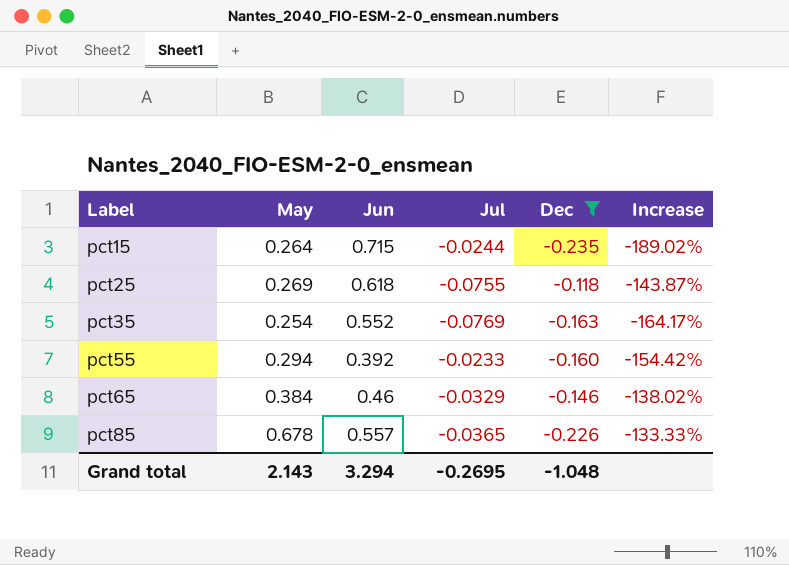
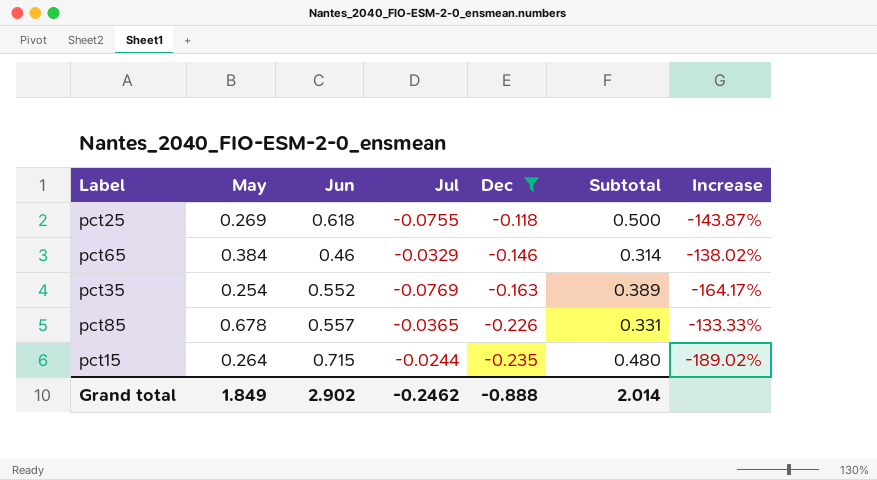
row order: Label ascending -> Dec descending
column Subtotal | formula: none -> [Jun] + [Dec]
row pct55: 0.294 | 0.392 | -0.0233 | -0.160 | -154.42% -> none
Grand total | May: 2.143 -> 1.849
Grand total | Jun: 3.294 -> 2.902
Grand total | Jul: -0.2695 -> -0.2462
Grand total | Dec: -1.048 -> -0.888

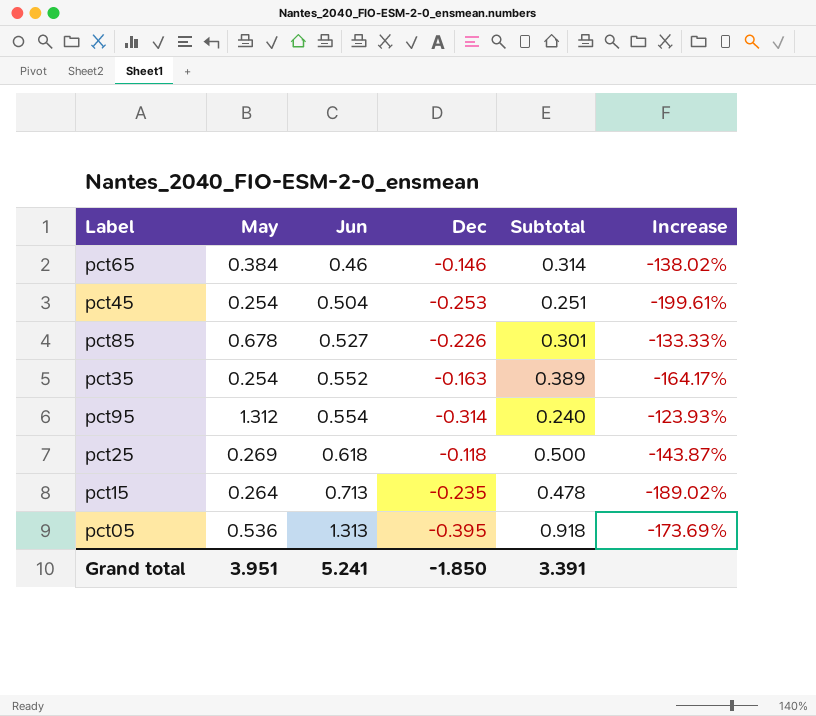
filter: Dec >= -0.235 -> none
row order: Dec descending -> Jun ascending
column Jul | position: 4 -> none
pct85 | Jun: 0.557 -> 0.527
pct85 | Subtotal: 0.331 -> 0.301
pct15 | Jun: 0.715 -> 0.713
pct15 | Subtotal: 0.480 -> 0.478
Grand total | May: 1.849 -> 3.951
Grand total | Jun: 2.902 -> 5.241
Grand total | Dec: -0.888 -> -1.850
Grand total | Subtotal: 2.014 -> 3.391

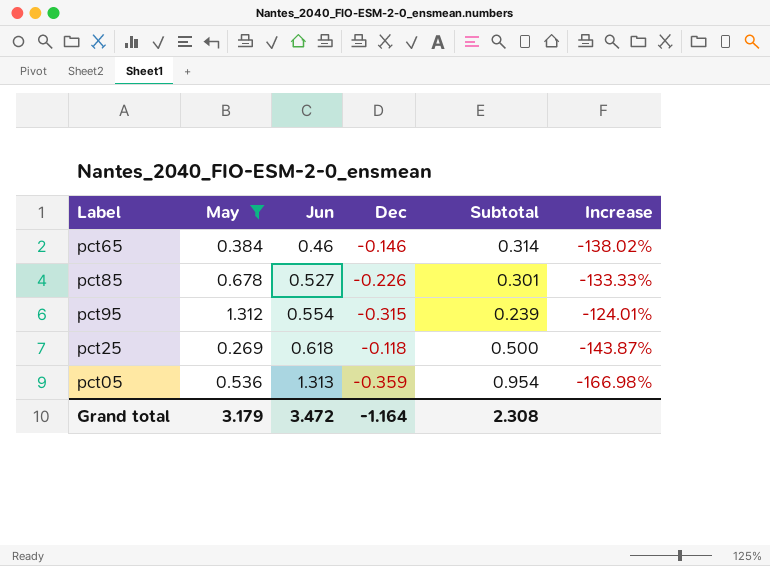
filter: none -> May >= 0.269
pct95 | Dec: -0.314 -> -0.315
pct95 | Subtotal: 0.240 -> 0.239
pct95 | Increase: -123.93% -> -124.01%
pct05 | Dec: -0.395 -> -0.359
pct05 | Subtotal: 0.918 -> 0.954
pct05 | Increase: -173.69% -> -166.98%
Grand total | May: 3.951 -> 3.179
Grand total | Jun: 5.241 -> 3.472
Grand total | Dec: -1.850 -> -1.164
Grand total | Subtotal: 3.391 -> 2.308

